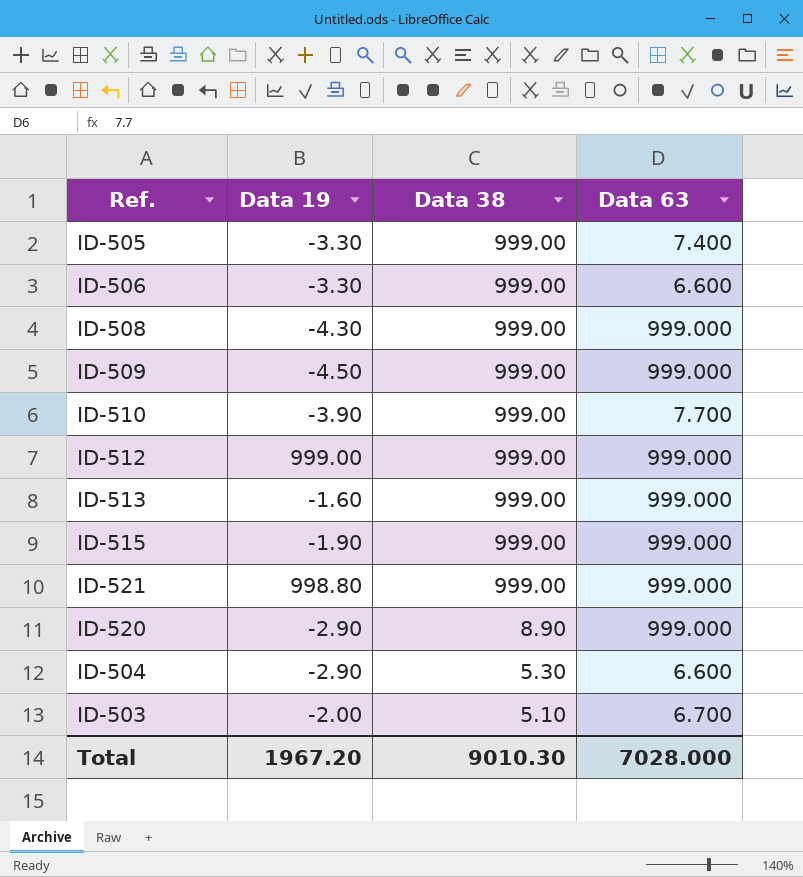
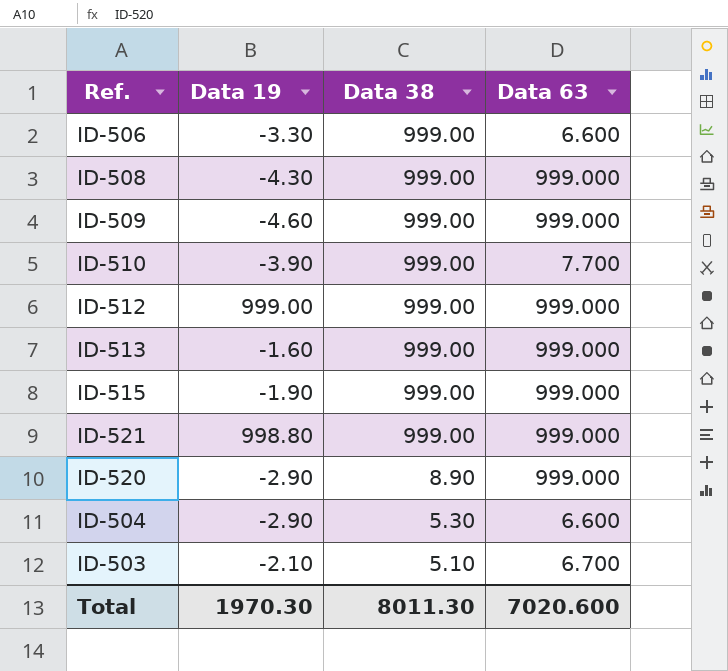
row ID-505: -3.30 | 999.00 | 7.400 -> none
ID-509 | Data 19: -4.50 -> -4.60
ID-503 | Data 19: -2.00 -> -2.10
Total | Data 19: 1967.20 -> 1970.30
Total | Data 38: 9010.30 -> 8011.30
Total | Data 63: 7028.000 -> 7020.600

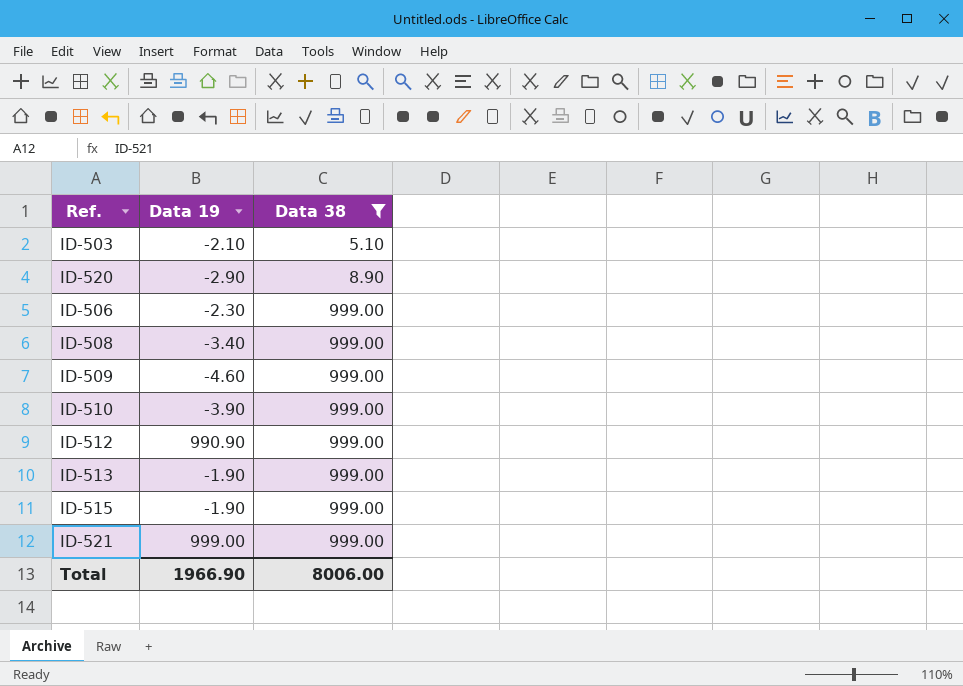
filter: none -> Data 38 != 5.30
row order: Data 38 descending -> Data 38 ascending
column Data 63 | position: 4 -> none
ID-506 | Data 19: -3.30 -> -2.30
ID-508 | Data 19: -4.30 -> -3.40
ID-512 | Data 19: 999.00 -> 990.90
ID-513 | Data 19: -1.60 -> -1.90
ID-521 | Data 19: 998.80 -> 999.00
Total | Data 19: 1970.30 -> 1966.90
Total | Data 38: 8011.30 -> 8006.00

